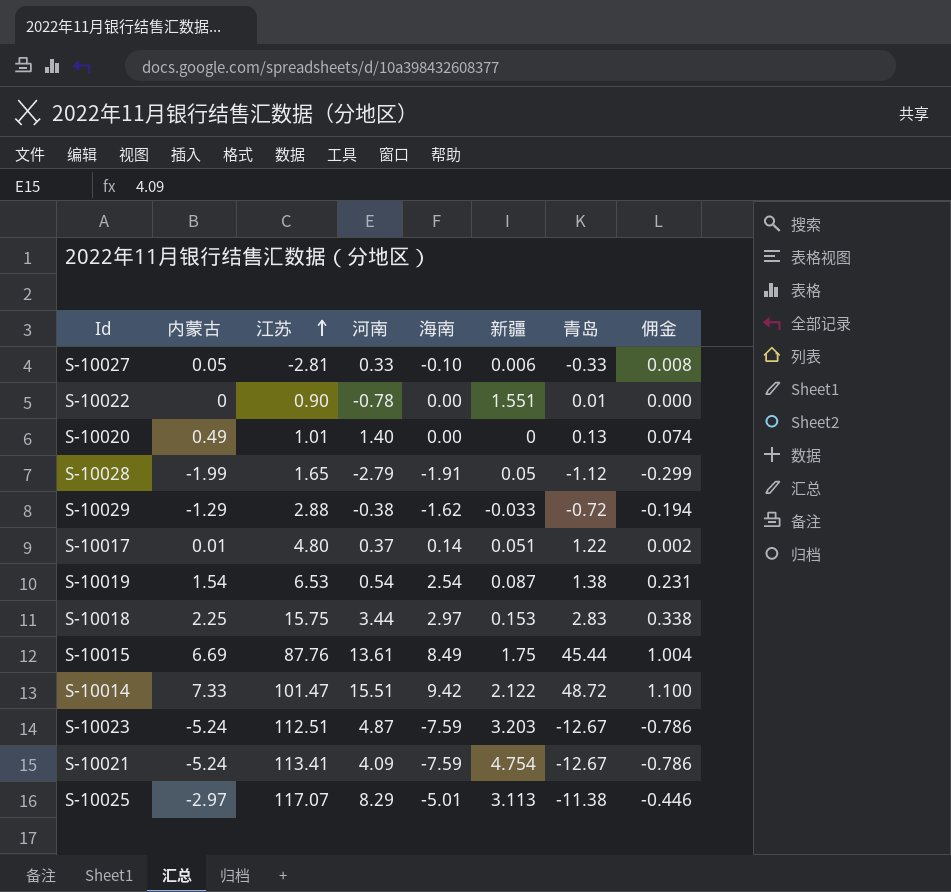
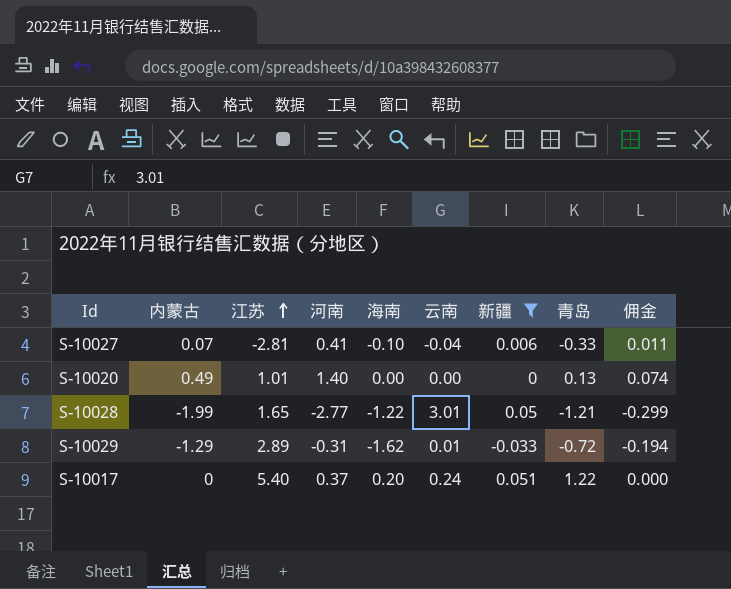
filter: none -> 新疆 <= 0.051
column 云南 | position: none -> 6
S-10027 | 内蒙古: 0.05 -> 0.07
S-10027 | 河南: 0.33 -> 0.41
S-10027 | 佣金: 0.008 -> 0.011
S-10028 | 河南: -2.79 -> -2.77
S-10028 | 海南: -1.91 -> -1.22
S-10028 | 青岛: -1.12 -> -1.21
S-10029 | 江苏: 2.88 -> 2.89
S-10029 | 河南: -0.38 -> -0.31
S-10017 | 内蒙古: 0.01 -> 0
S-10017 | 江苏: 4.80 -> 5.40
S-10017 | 海南: 0.14 -> 0.20
S-10017 | 佣金: 0.002 -> 0.000

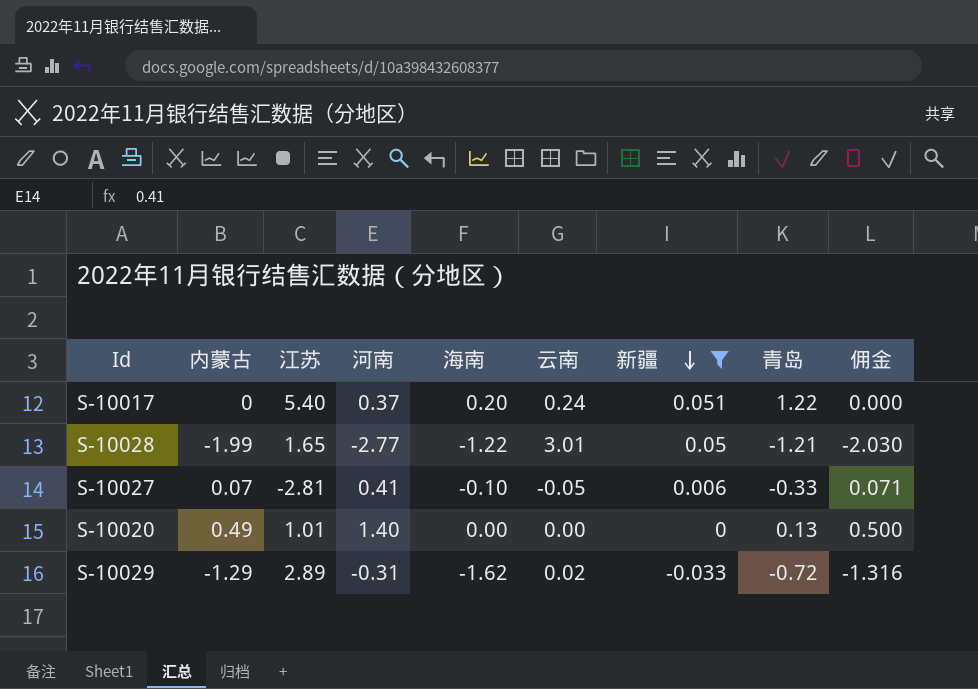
row order: 江苏 ascending -> 新疆 descending
column 佣金 | formula: [内蒙古] * 0.15 -> [内蒙古] * 1.02
S-10027 | 云南: -0.04 -> -0.05
S-10029 | 云南: 0.01 -> 0.02

